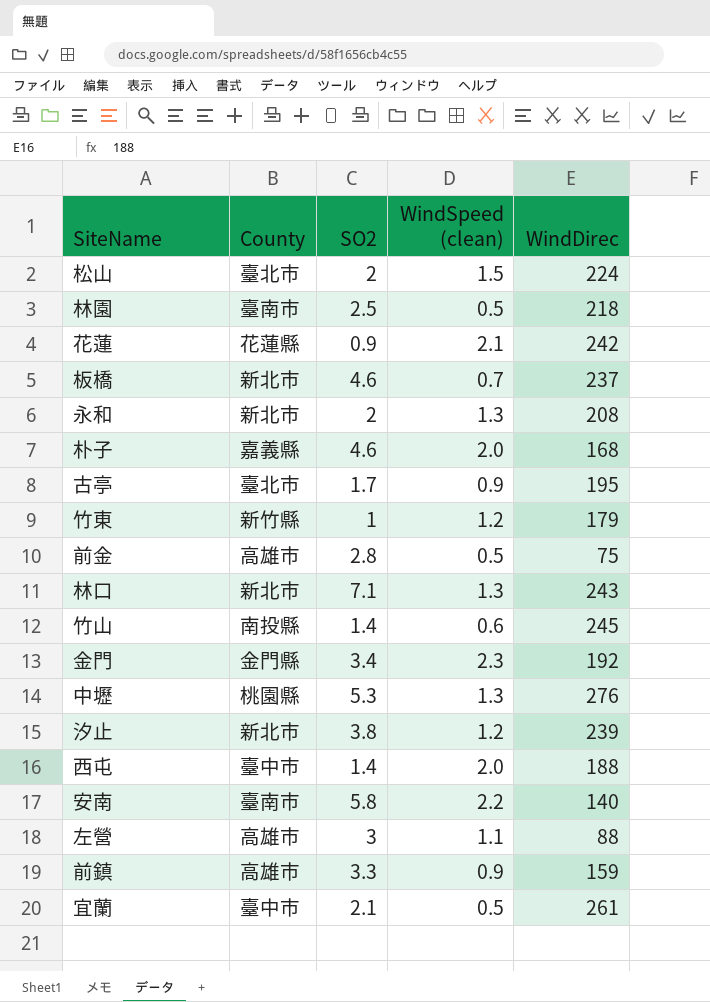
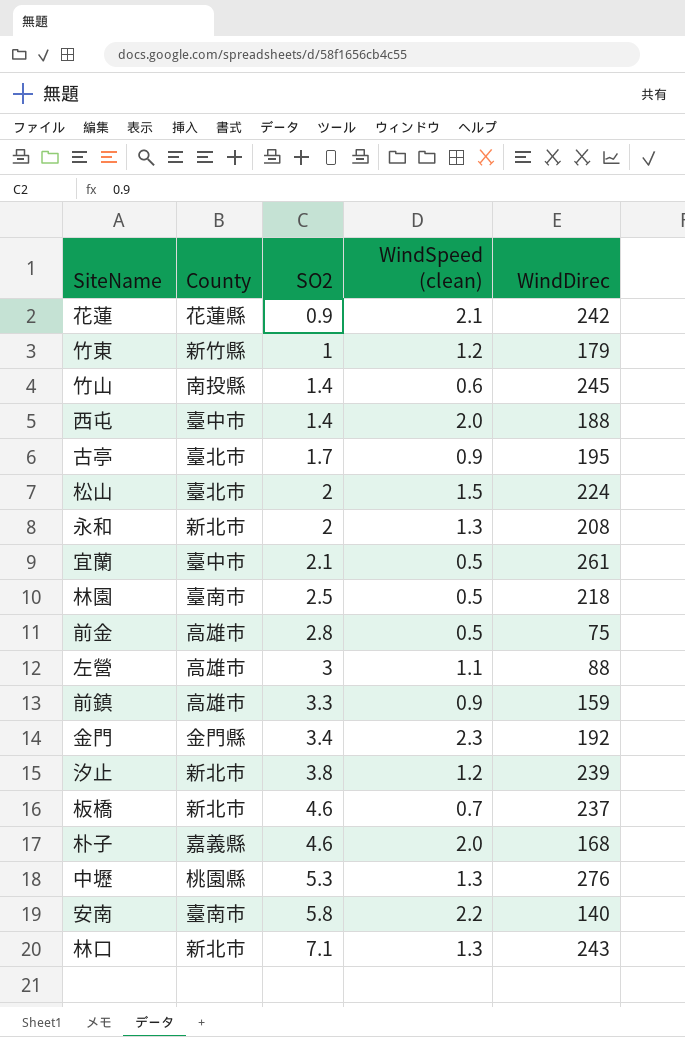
row order: none -> SO2 ascending

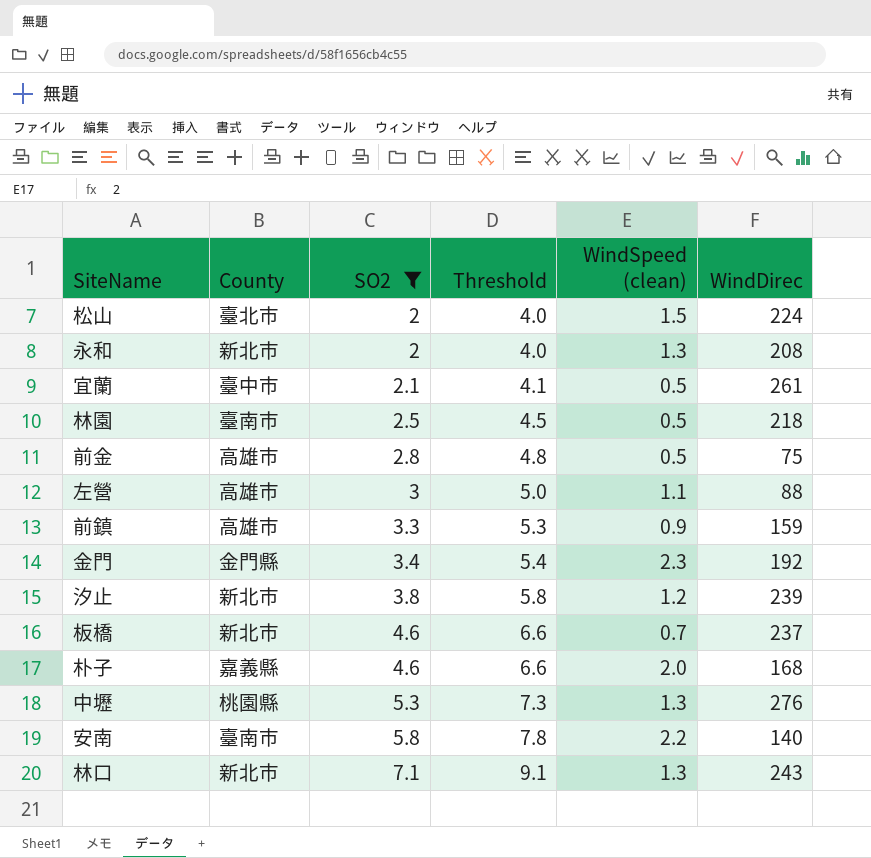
filter: none -> SO2 >= 2
column Threshold | formula: none -> [SO2] + 2

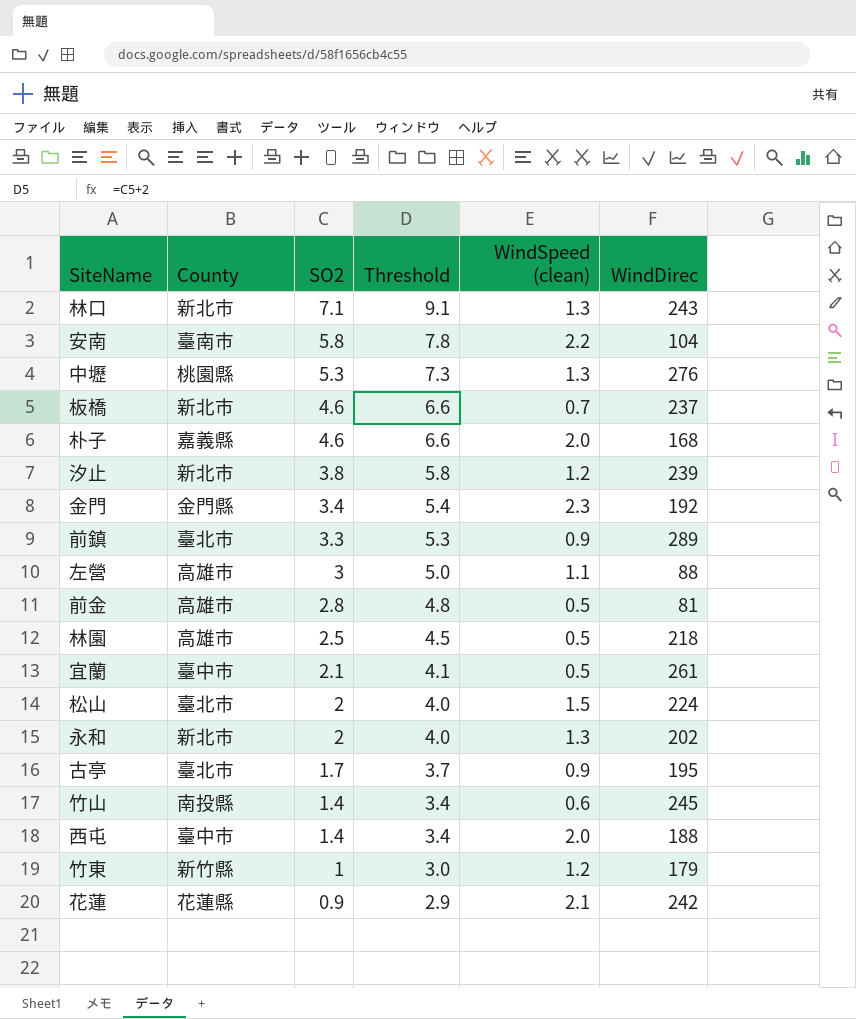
filter: SO2 >= 2 -> none
row order: SO2 ascending -> SO2 descending
安南 | WindDirec: 140 -> 104
前鎮 | County: 高雄市 -> 臺北市
前鎮 | WindDirec: 159 -> 289
前金 | WindDirec: 75 -> 81
林園 | County: 臺南市 -> 高雄市
永和 | WindDirec: 208 -> 202

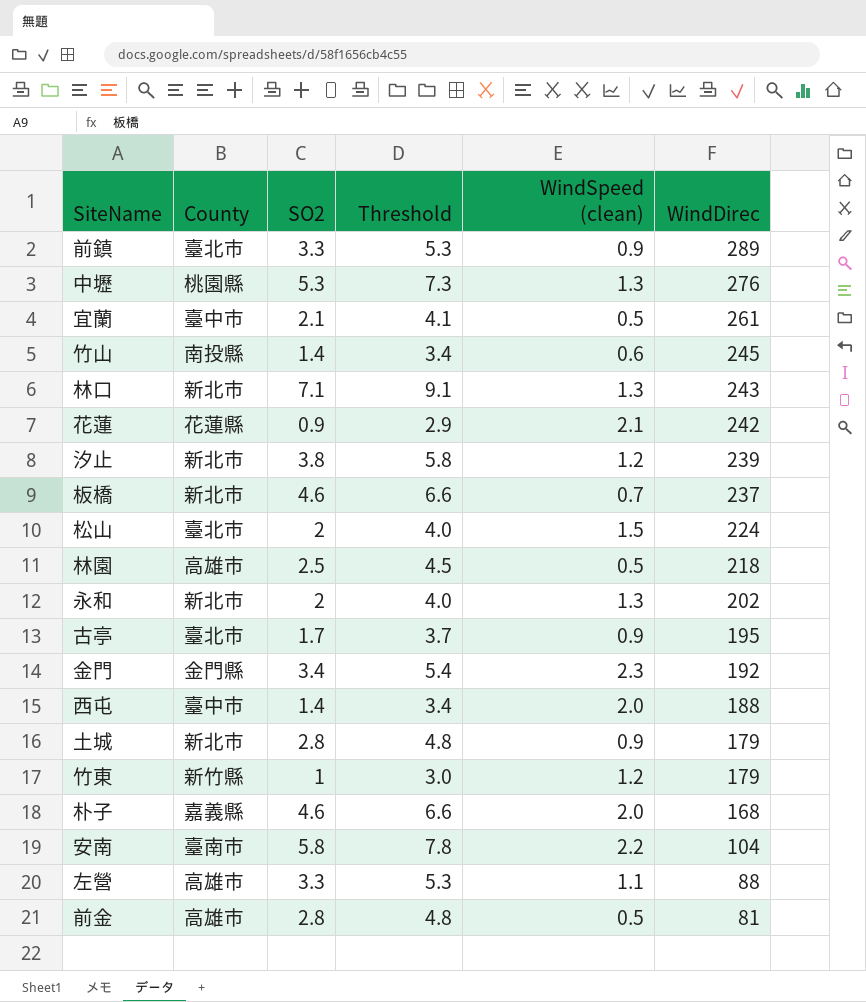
row order: SO2 descending -> WindDirec descending
row 土城: none -> 新北市 | 2.8 | 4.8 | 0.9 | 179
左營 | SO2: 3 -> 3.3
左營 | Threshold: 5.0 -> 5.3

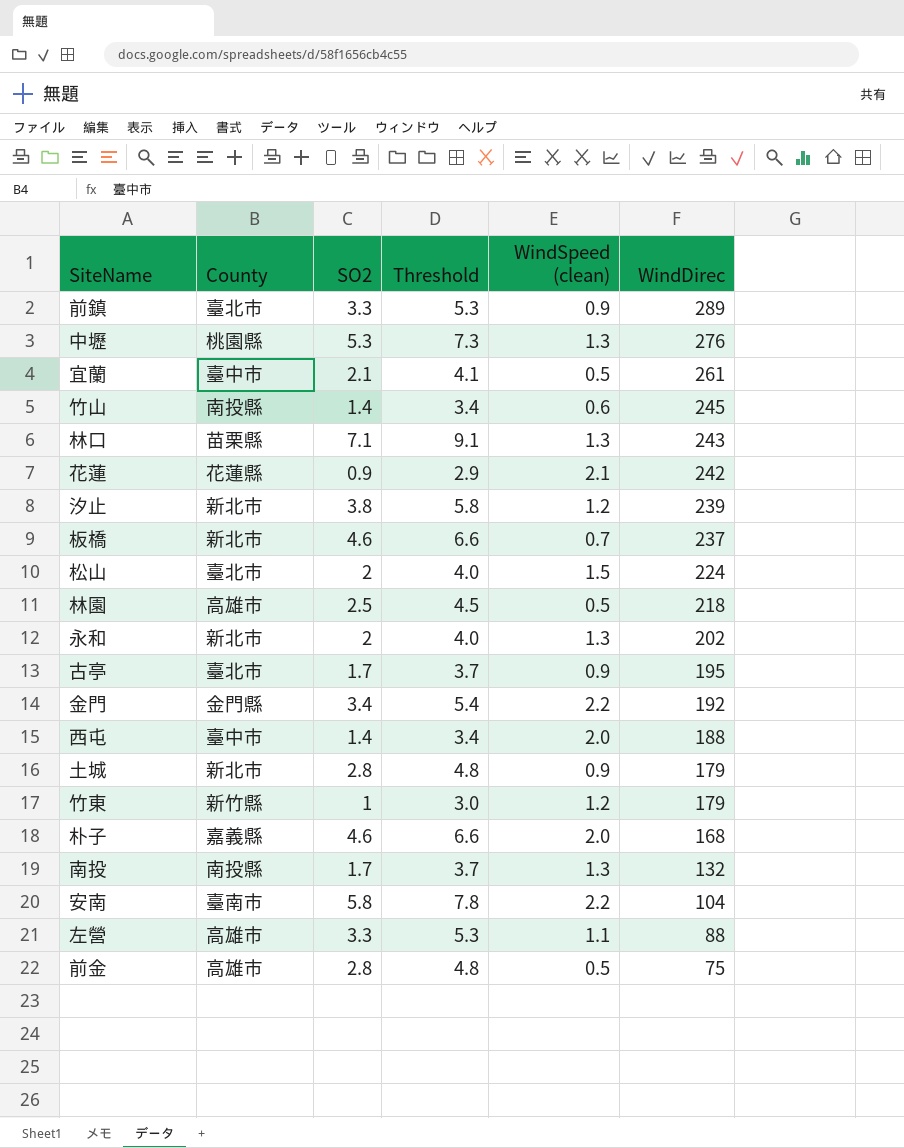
林口 | County: 新北市 -> 苗栗縣
金門 | WindSpeed (clean): 2.3 -> 2.2
row 南投: none -> 南投縣 | 1.7 | 3.7 | 1.3 | 132
前金 | WindDirec: 81 -> 75

